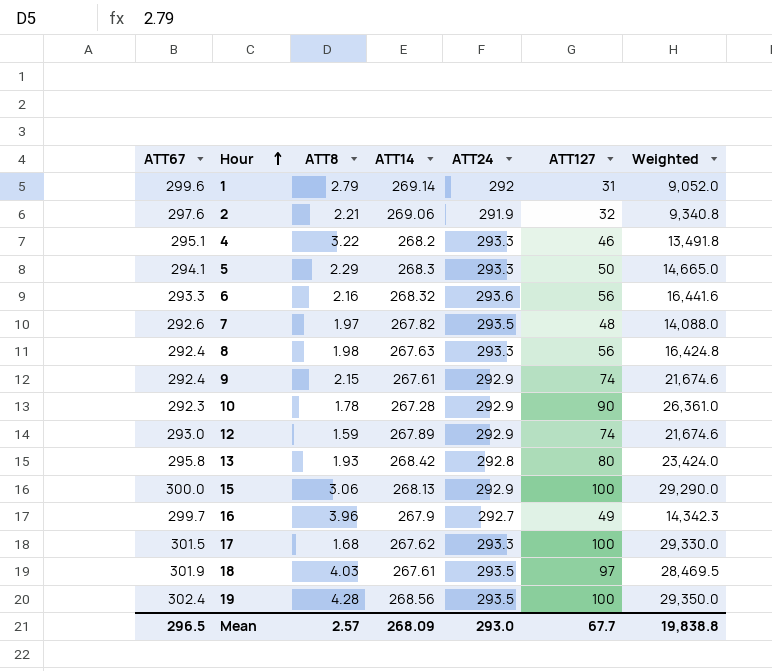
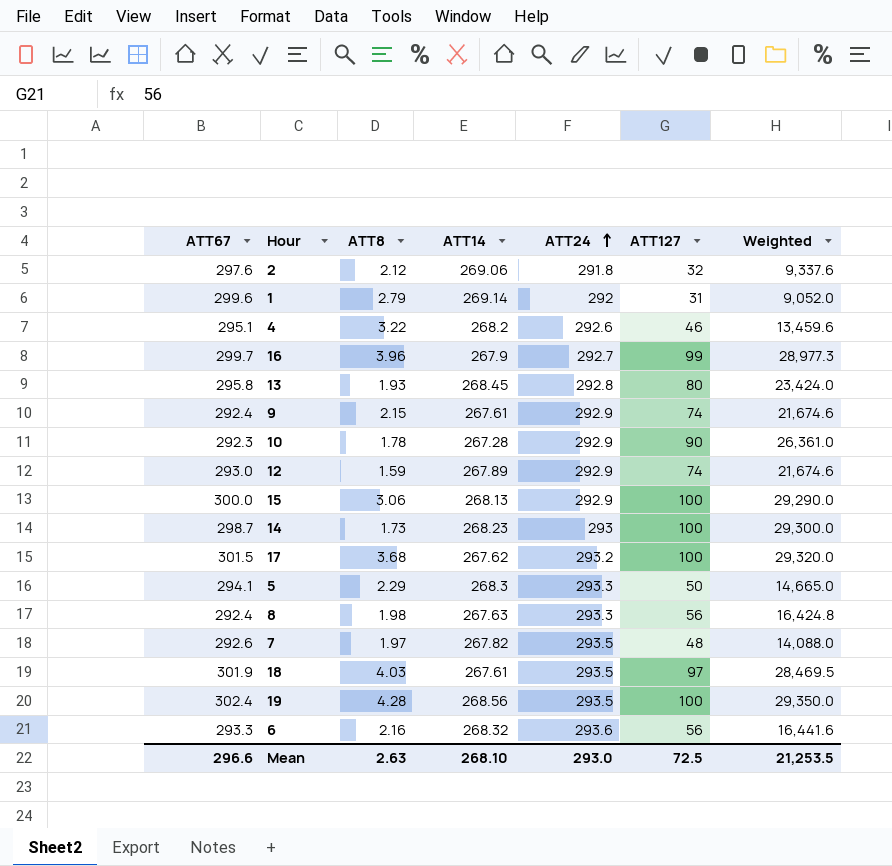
row order: Hour ascending -> ATT24 ascending
2 | ATT8: 2.21 -> 2.12
2 | ATT24: 291.9 -> 291.8
2 | Weighted: 9,340.8 -> 9,337.6
4 | ATT24: 293.3 -> 292.6
4 | Weighted: 13,491.8 -> 13,459.6
16 | ATT127: 49 -> 99
16 | Weighted: 14,342.3 -> 28,977.3
13 | ATT14: 268.42 -> 268.45
row 14: none -> 298.7 | 1.73 | 268.23 | 293 | 100 | 29,300.0
17 | ATT8: 1.68 -> 3.68
17 | ATT24: 293.3 -> 293.2
17 | Weighted: 29,330.0 -> 29,320.0
Mean | ATT67: 296.5 -> 296.6
Mean | ATT8: 2.57 -> 2.63
Mean | ATT14: 268.09 -> 268.10
Mean | ATT127: 67.7 -> 72.5
Mean | Weighted: 19,838.8 -> 21,253.5

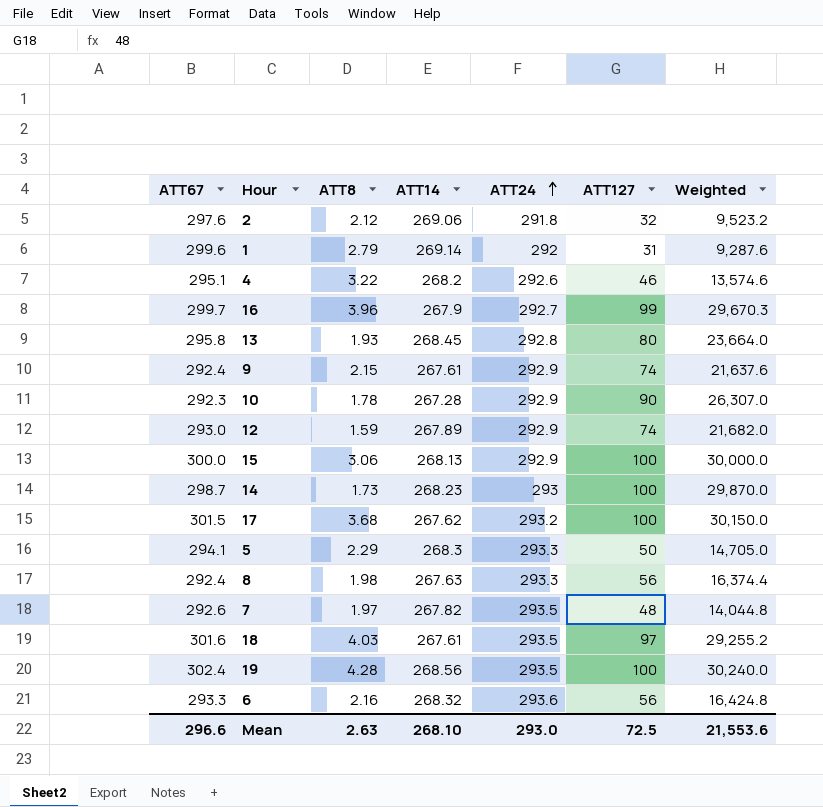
column Weighted | formula: [ATT24] * [ATT127] -> [ATT67] * [ATT127]
18 | ATT67: 301.9 -> 301.6
Mean | Weighted: 21,253.5 -> 21,553.6

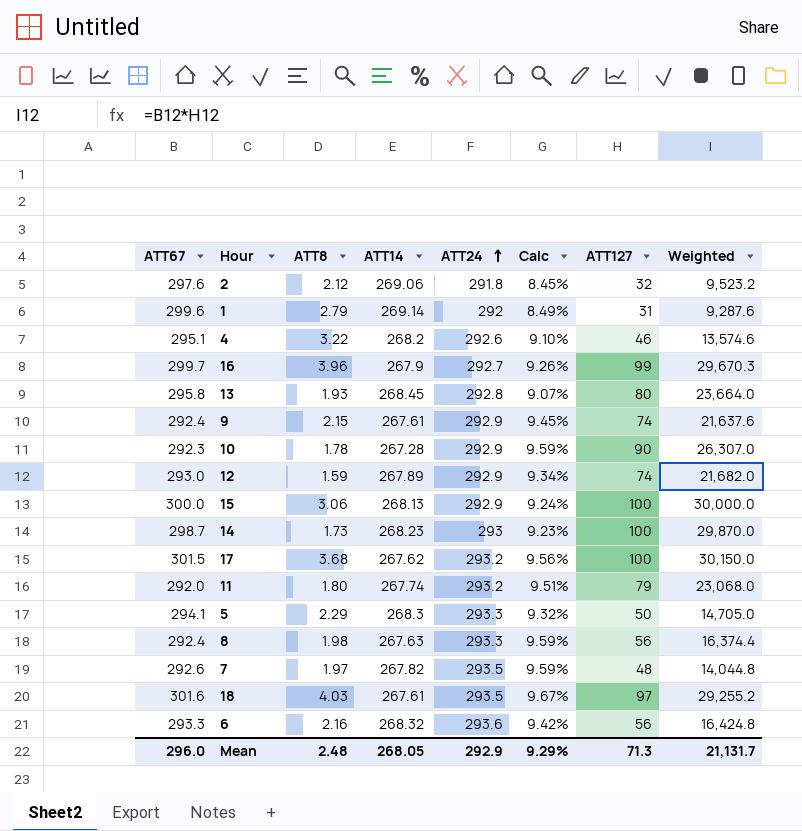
column Calc | formula: none -> ([ATT24] - [ATT14]) / [ATT14]
row 19: 302.4 | 4.28 | 268.56 | 293.5 | 100 | 30,240.0 -> none
row 11: none -> 292.0 | 1.80 | 267.74 | 293.2 | 9.51% | 79 | 23,068.0
Mean | ATT67: 296.6 -> 296.0
Mean | ATT8: 2.63 -> 2.48
Mean | ATT14: 268.10 -> 268.05
Mean | ATT24: 293.0 -> 292.9
Mean | ATT127: 72.5 -> 71.3
Mean | Weighted: 21,553.6 -> 21,131.7

